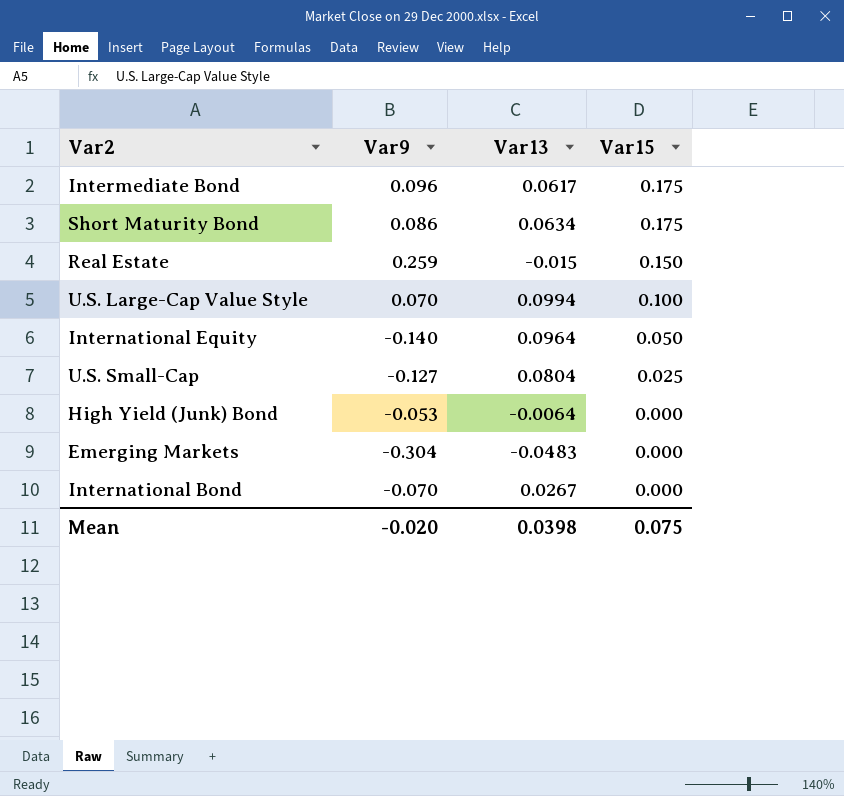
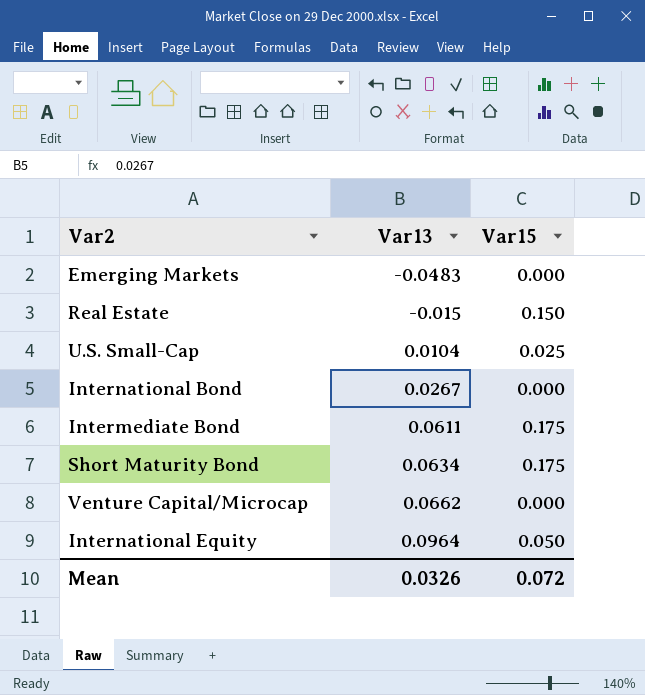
row order: Var15 descending -> Var13 ascending
column Var9 | position: 2 -> none
row U.S. Large-Cap Value Style: 0.070 | 0.0994 | 0.100 -> none
row High Yield (Junk) Bond: -0.053 | -0.0064 | 0.000 -> none
U.S. Small-Cap | Var13: 0.0804 -> 0.0104
Intermediate Bond | Var13: 0.0617 -> 0.0611
row Venture Capital/Microcap: none -> 0.0662 | 0.000
Mean | Var13: 0.0398 -> 0.0326
Mean | Var15: 0.075 -> 0.072

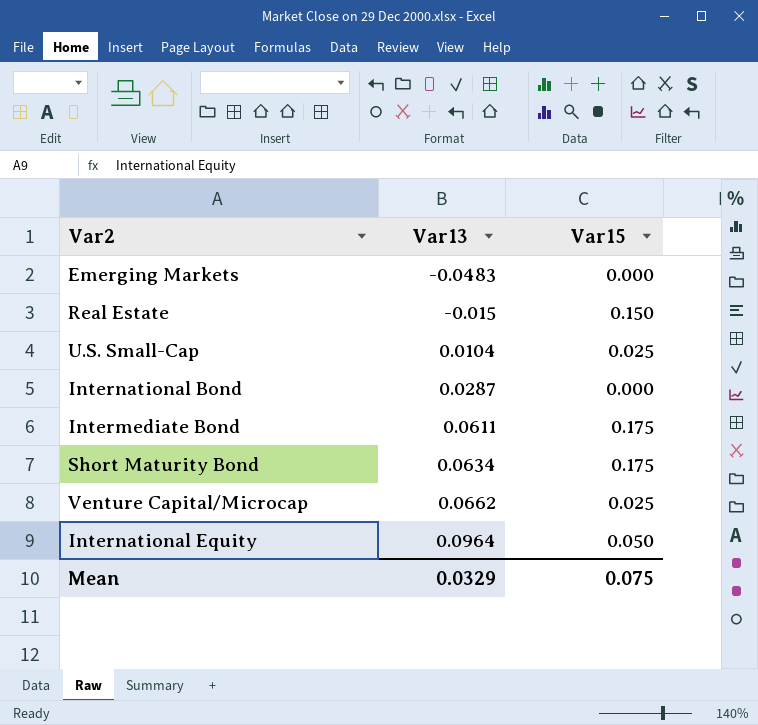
International Bond | Var13: 0.0267 -> 0.0287
Venture Capital/Microcap | Var15: 0.000 -> 0.025
Mean | Var13: 0.0326 -> 0.0329
Mean | Var15: 0.072 -> 0.075

